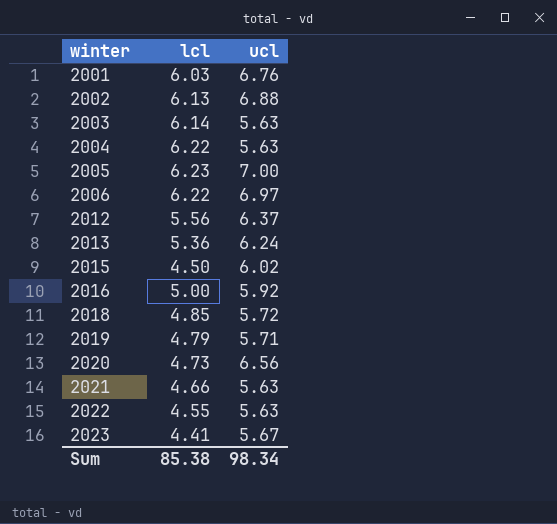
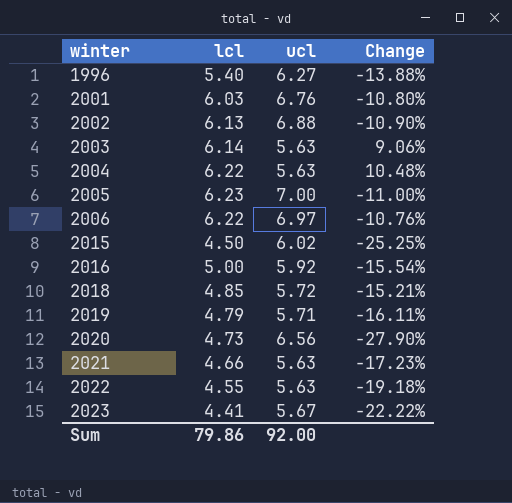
column Change | formula: none -> ([lcl] - [ucl]) / [ucl]
row 2012: 5.56 | 6.37 -> none
row 2013: 5.36 | 6.24 -> none
row 1996: none -> 5.40 | 6.27 | -13.88%
Sum | lcl: 85.38 -> 79.86
Sum | ucl: 98.34 -> 92.00

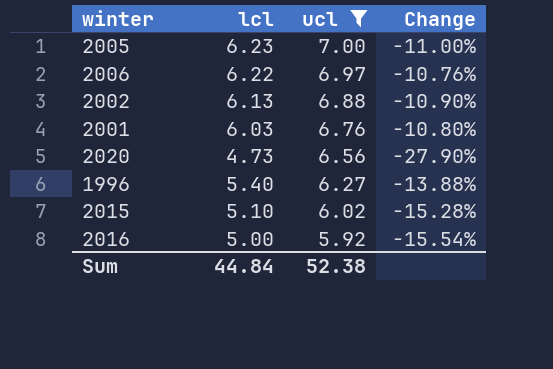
filter: none -> ucl >= 5.92
row order: winter ascending -> ucl descending
2015 | lcl: 4.50 -> 5.10
2015 | Change: -25.25% -> -15.28%
Sum | lcl: 79.86 -> 44.84
Sum | ucl: 92.00 -> 52.38

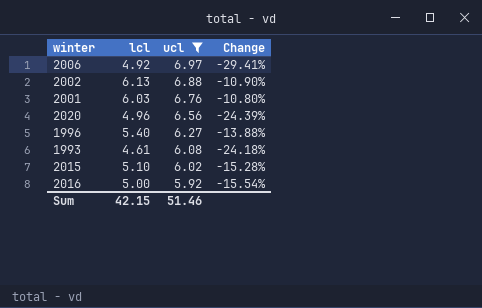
row 2005: 6.23 | 7.00 | -11.00% -> none
2006 | lcl: 6.22 -> 4.92
2006 | Change: -10.76% -> -29.41%
2020 | lcl: 4.73 -> 4.96
2020 | Change: -27.90% -> -24.39%
row 1993: none -> 4.61 | 6.08 | -24.18%
Sum | lcl: 44.84 -> 42.15
Sum | ucl: 52.38 -> 51.46

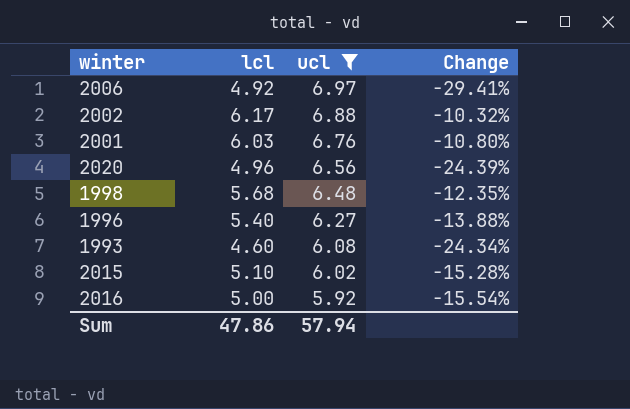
2002 | lcl: 6.13 -> 6.17
2002 | Change: -10.90% -> -10.32%
row 1998: none -> 5.68 | 6.48 | -12.35%
1993 | lcl: 4.61 -> 4.60
1993 | Change: -24.18% -> -24.34%
Sum | lcl: 42.15 -> 47.86
Sum | ucl: 51.46 -> 57.94

